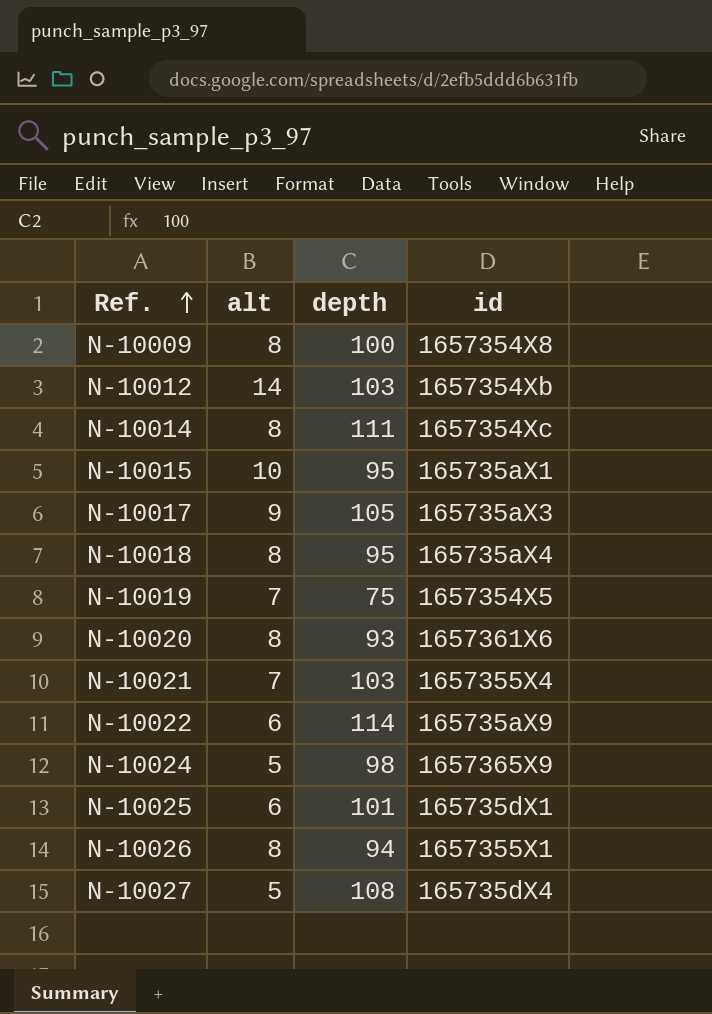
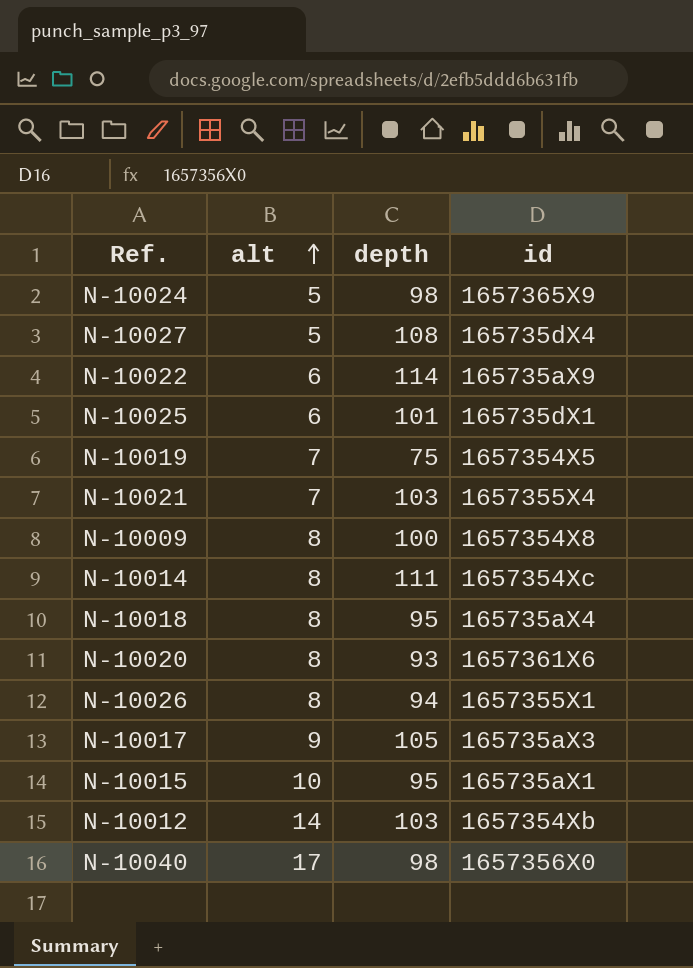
row order: Ref. ascending -> alt ascending
row N-10040: none -> 17 | 98 | 1657356X0

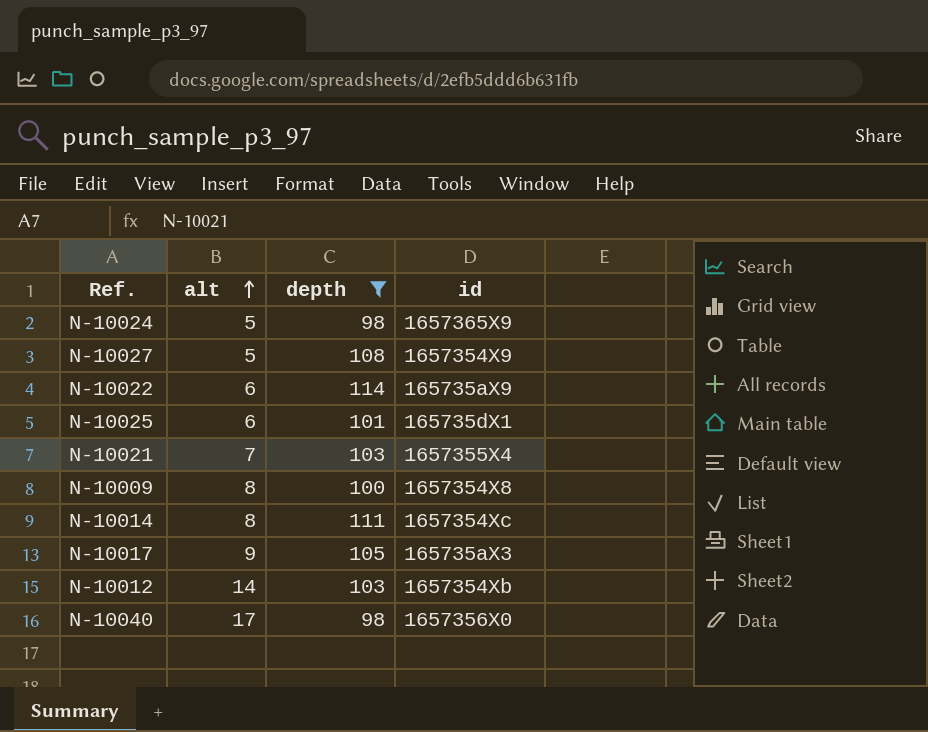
filter: none -> depth >= 98
N-10027 | id: 165735dX4 -> 1657354X9

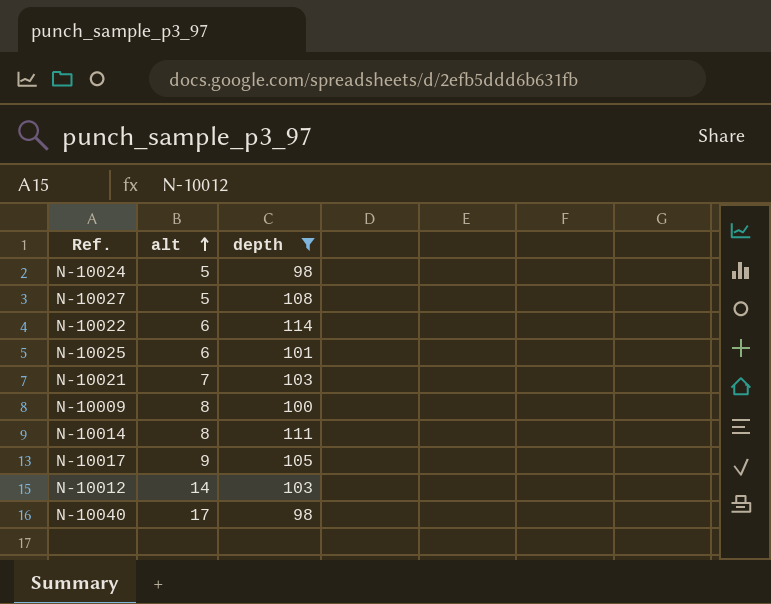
column id | position: 4 -> none

